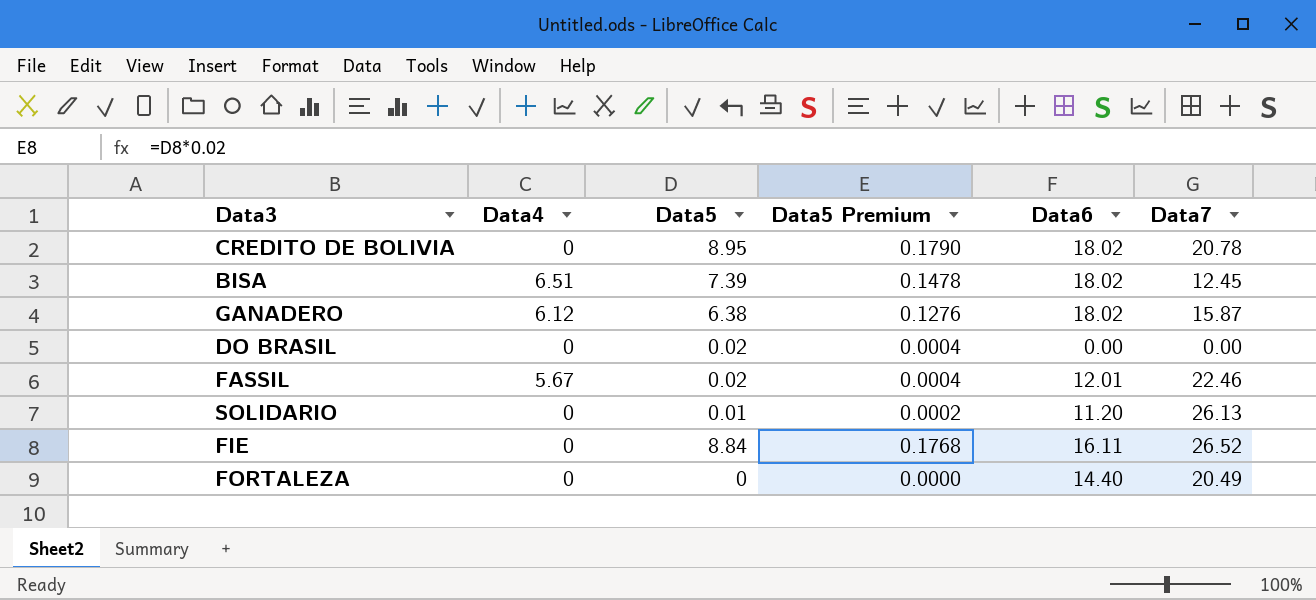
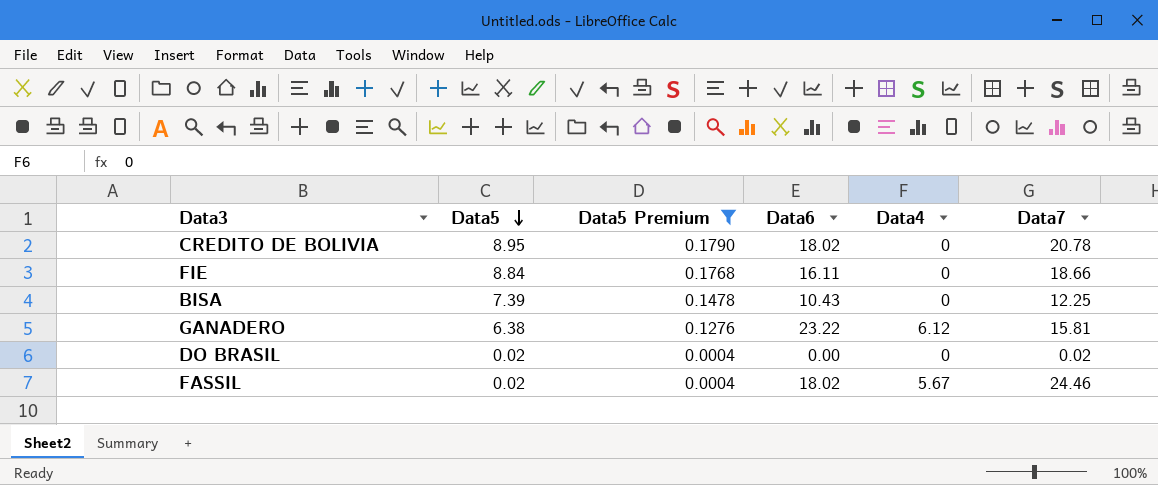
filter: none -> Data5 Premium >= 0.0004
row order: none -> Data5 descending
column Data4 | position: 2 -> 5
FIE | Data7: 26.52 -> 18.66
BISA | Data6: 18.02 -> 10.43
BISA | Data4: 6.51 -> 0
BISA | Data7: 12.45 -> 12.25
GANADERO | Data6: 18.02 -> 23.22
GANADERO | Data7: 15.87 -> 15.81
DO BRASIL | Data7: 0.00 -> 0.02
FASSIL | Data6: 12.01 -> 18.02
FASSIL | Data7: 22.46 -> 24.46

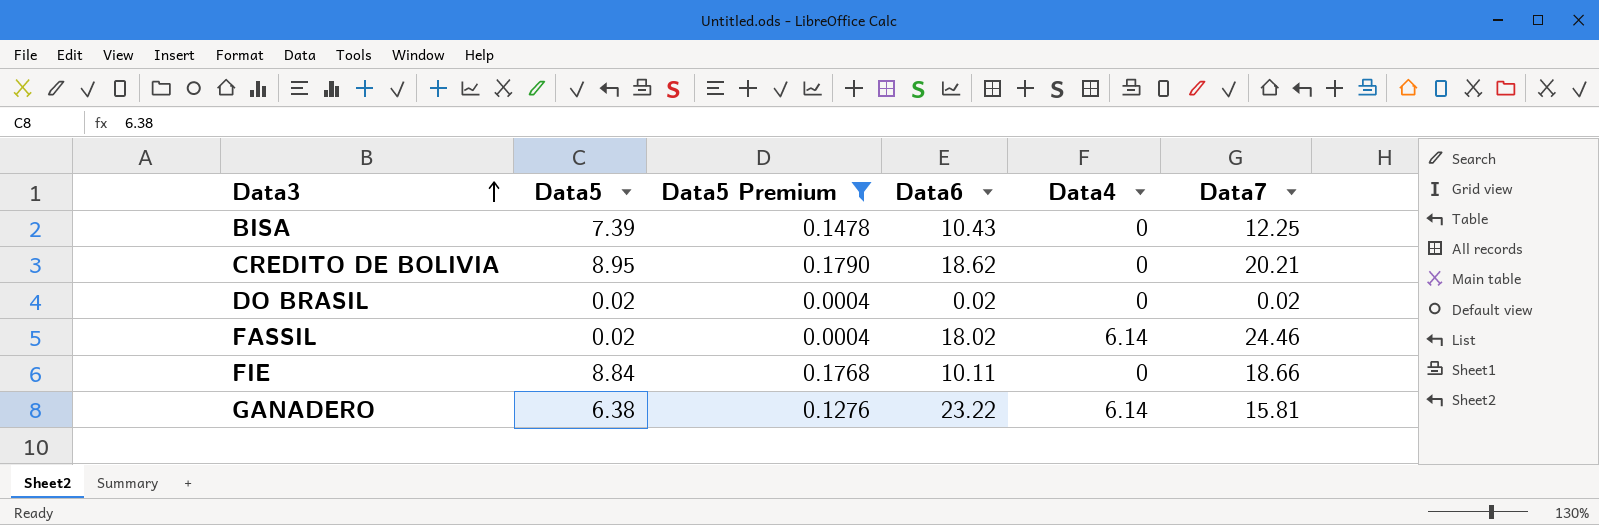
row order: Data5 descending -> Data3 ascending
CREDITO DE BOLIVIA | Data6: 18.02 -> 18.62
CREDITO DE BOLIVIA | Data7: 20.78 -> 20.21
DO BRASIL | Data6: 0.00 -> 0.02
FASSIL | Data4: 5.67 -> 6.14
FIE | Data6: 16.11 -> 10.11
GANADERO | Data4: 6.12 -> 6.14

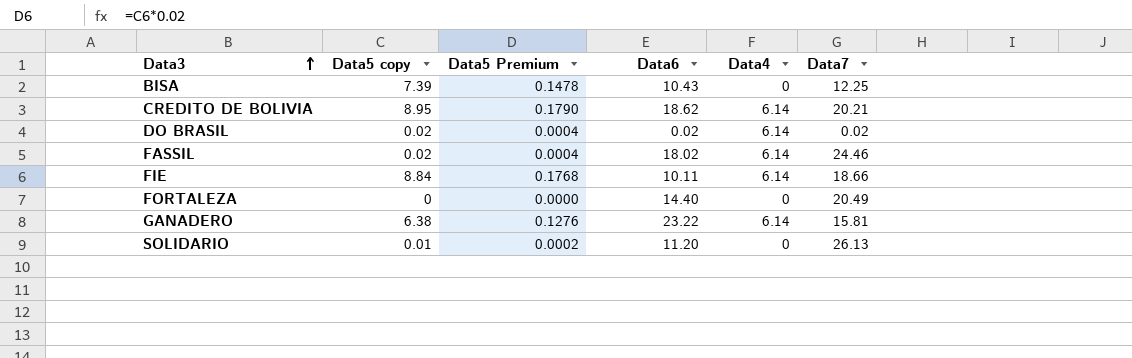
filter: Data5 Premium >= 0.0004 -> none
column name: Data5 -> Data5 copy
CREDITO DE BOLIVIA | Data4: 0 -> 6.14
DO BRASIL | Data4: 0 -> 6.14
FIE | Data4: 0 -> 6.14

